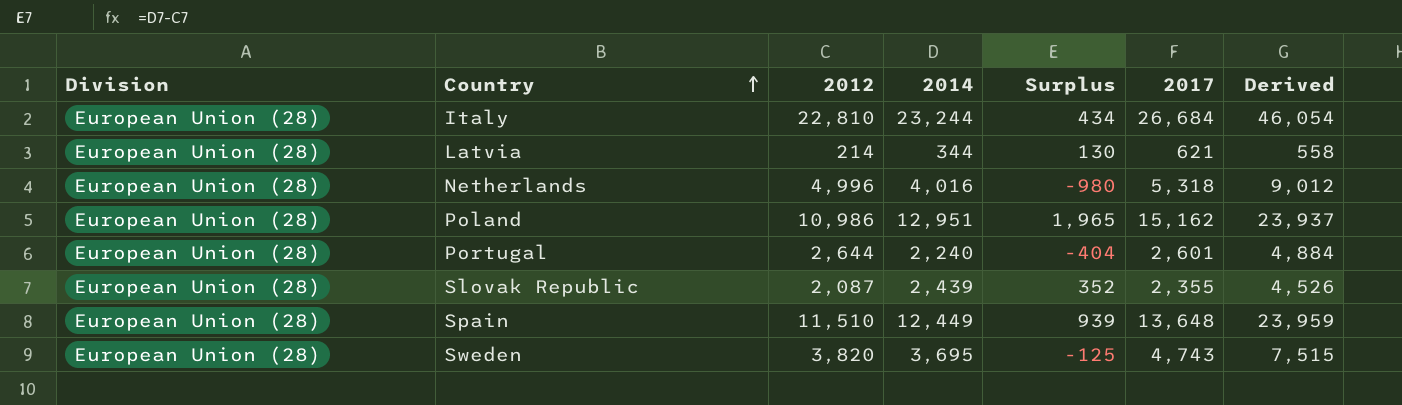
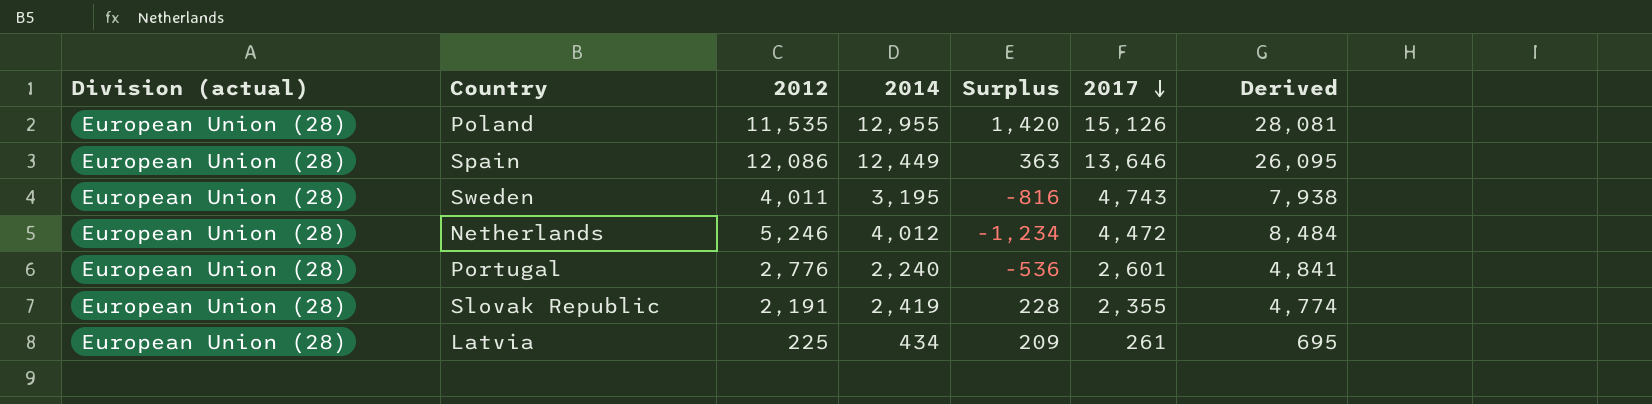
row order: Country ascending -> 2017 descending
column name: Division -> Division (actual)
column Derived | formula: [2012] + [2014] -> [2014] + [2017]
row Italy: European Union (28) | 22,810 | 23,244 | 434 | 26,684 | 46,054 -> none
Poland | 2012: 10,986 -> 11,535
Poland | 2014: 12,951 -> 12,955
Poland | Surplus: 1,965 -> 1,420
Poland | 2017: 15,162 -> 15,126
Spain | 2012: 11,510 -> 12,086
Spain | Surplus: 939 -> 363
Spain | 2017: 13,648 -> 13,646
Sweden | 2012: 3,820 -> 4,011
Sweden | 2014: 3,695 -> 3,195
Sweden | Surplus: -125 -> -816
Netherlands | 2012: 4,996 -> 5,246
Netherlands | 2014: 4,016 -> 4,012
Netherlands | Surplus: -980 -> -1,234
Netherlands | 2017: 5,318 -> 4,472
Portugal | 2012: 2,644 -> 2,776
Portugal | Surplus: -404 -> -536
Slovak Republic | 2012: 2,087 -> 2,191
Slovak Republic | 2014: 2,439 -> 2,419
Slovak Republic | Surplus: 352 -> 228
Latvia | 2012: 214 -> 225
Latvia | 2014: 344 -> 434
Latvia | Surplus: 130 -> 209
Latvia | 2017: 621 -> 261

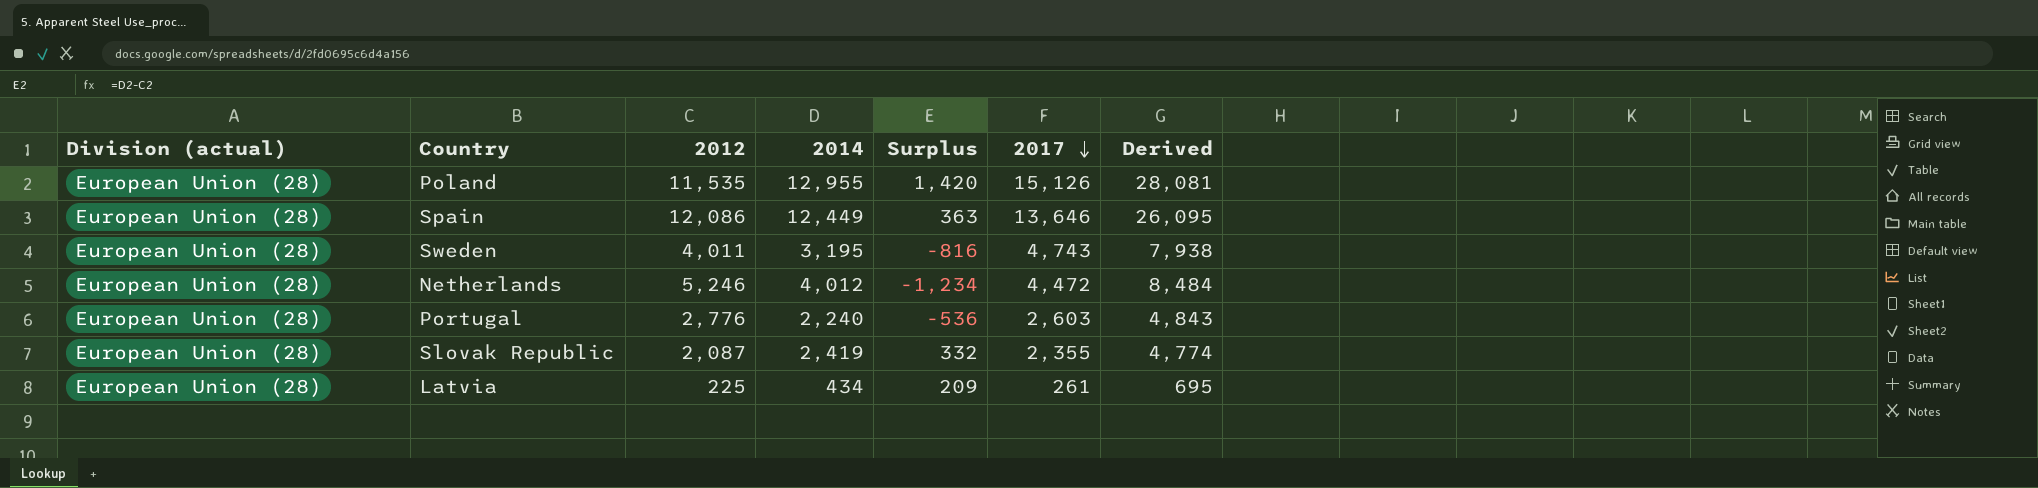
Portugal | 2017: 2,601 -> 2,603
Portugal | Derived: 4,841 -> 4,843
Slovak Republic | 2012: 2,191 -> 2,087
Slovak Republic | Surplus: 228 -> 332

